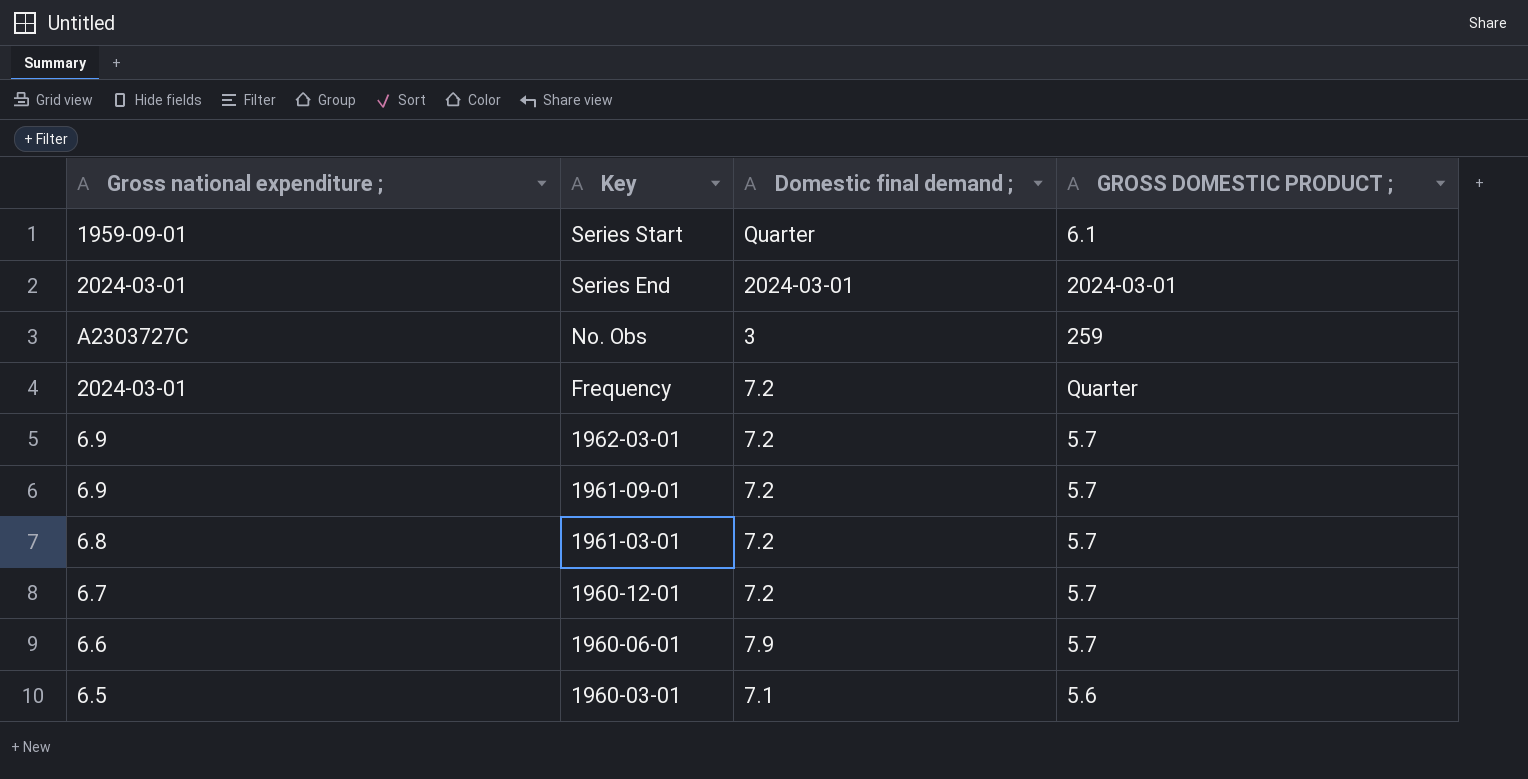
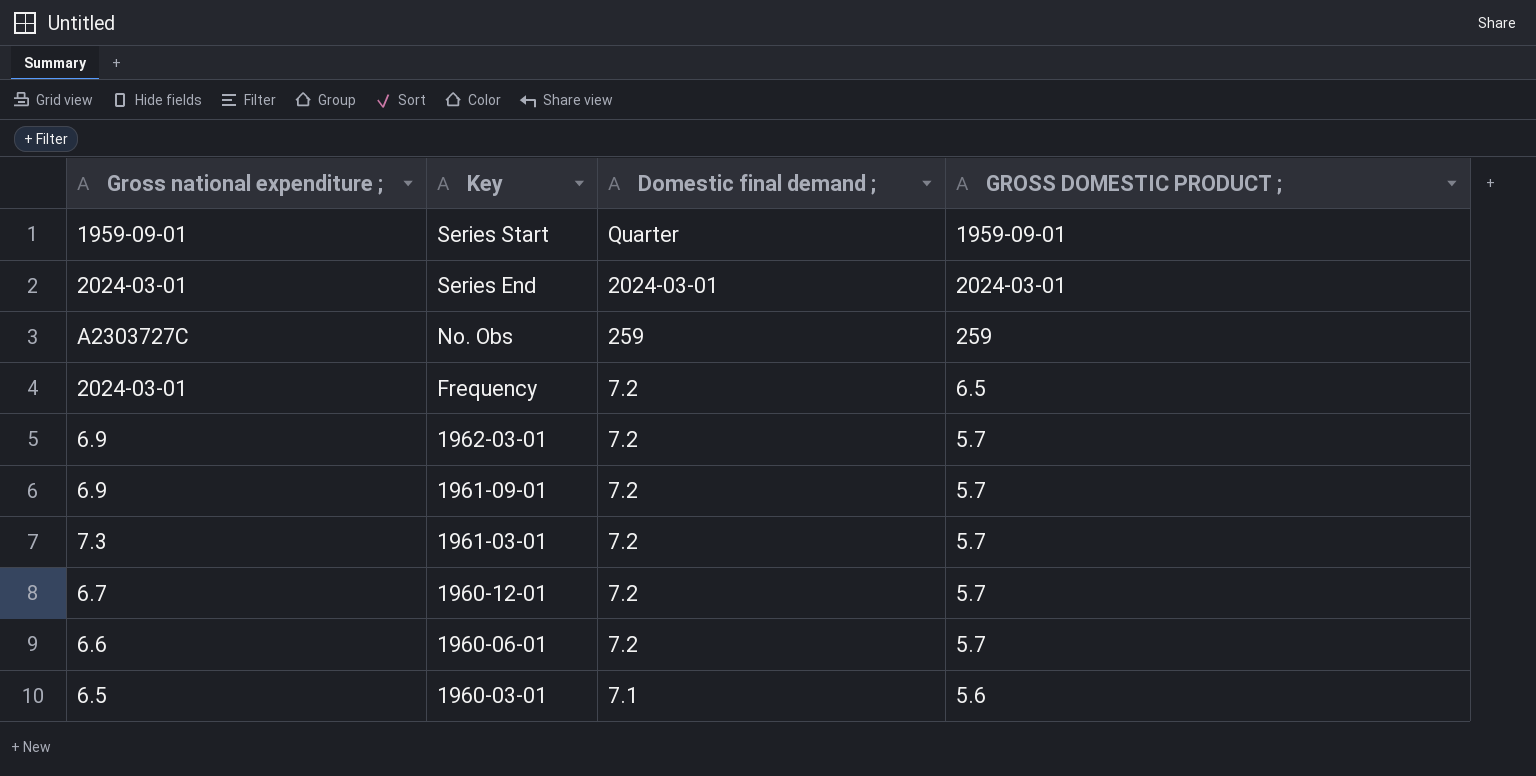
Series Start | GROSS DOMESTIC PRODUCT ;: 6.1 -> 1959-09-01
No. Obs | Domestic final demand ;: 3 -> 259
Frequency | GROSS DOMESTIC PRODUCT ;: Quarter -> 6.5
1961-03-01 | Gross national expenditure ;: 6.8 -> 7.3
1960-06-01 | Domestic final demand ;: 7.9 -> 7.2

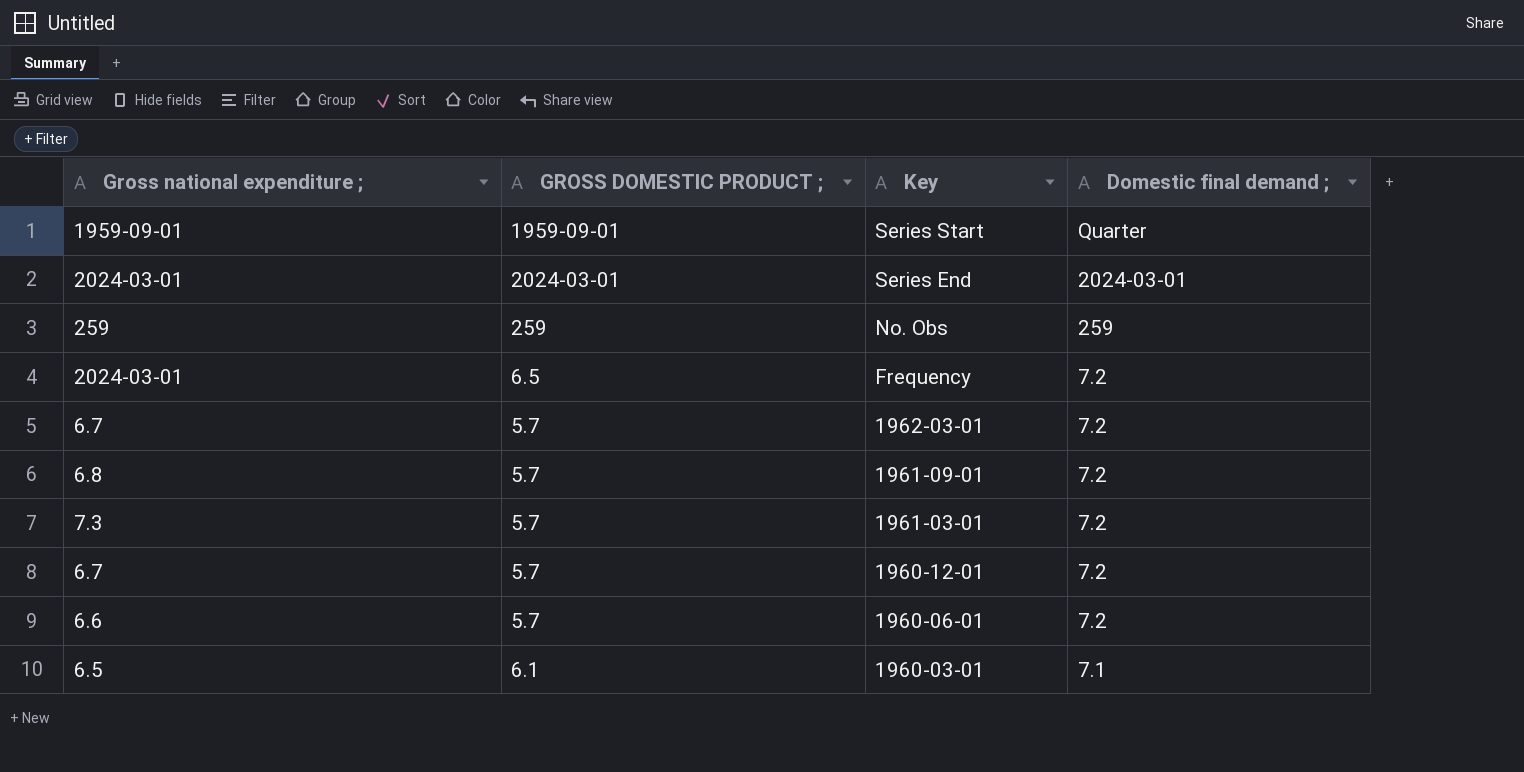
column GROSS DOMESTIC PRODUCT ; | position: 4 -> 2
No. Obs | Gross national expenditure ;: A2303727C -> 259
1962-03-01 | Gross national expenditure ;: 6.9 -> 6.7
1961-09-01 | Gross national expenditure ;: 6.9 -> 6.8
1960-03-01 | GROSS DOMESTIC PRODUCT ;: 5.6 -> 6.1

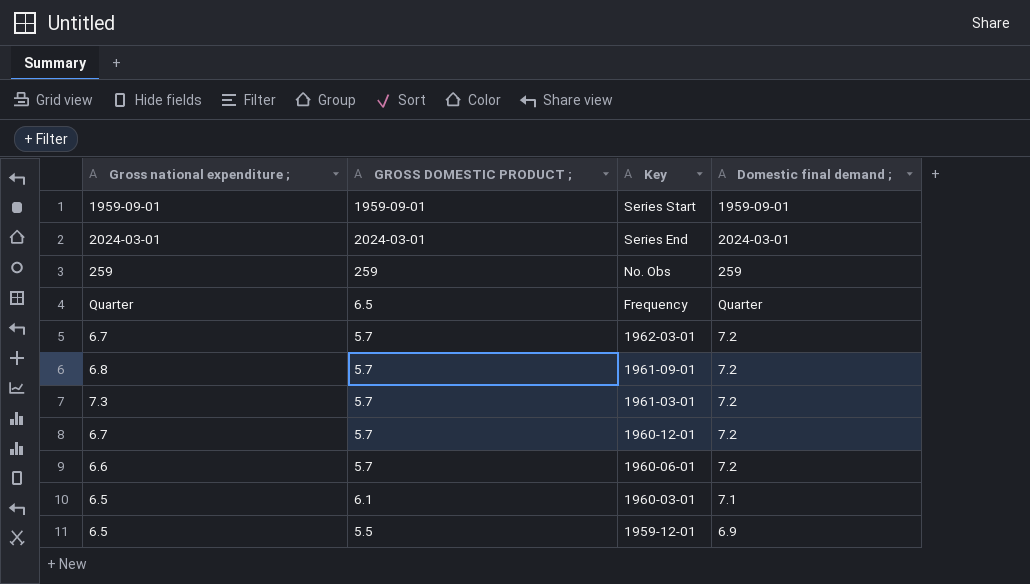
Series Start | Domestic final demand ;: Quarter -> 1959-09-01
Frequency | Gross national expenditure ;: 2024-03-01 -> Quarter
Frequency | Domestic final demand ;: 7.2 -> Quarter
row 1959-12-01: none -> 6.5 | 5.5 | 6.9

